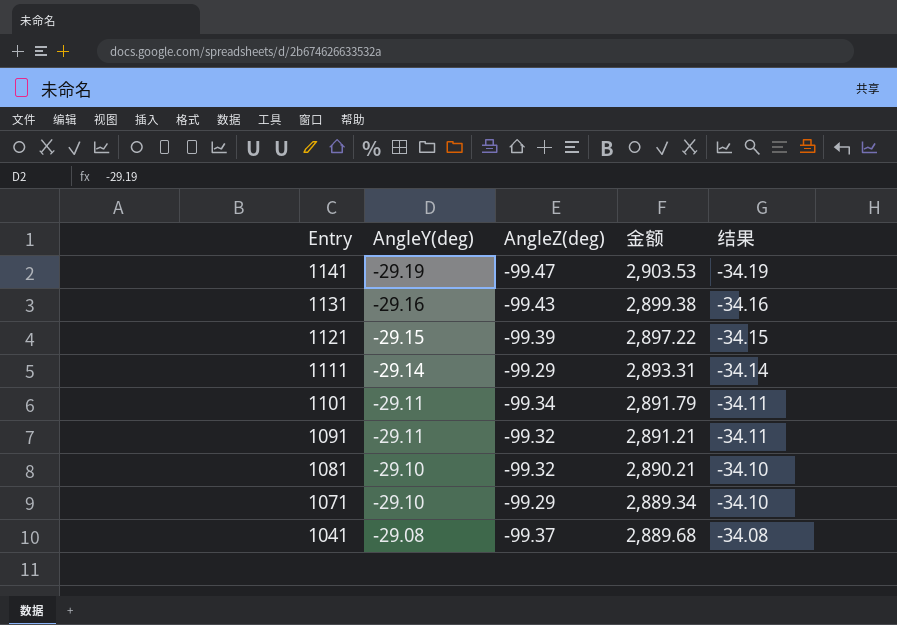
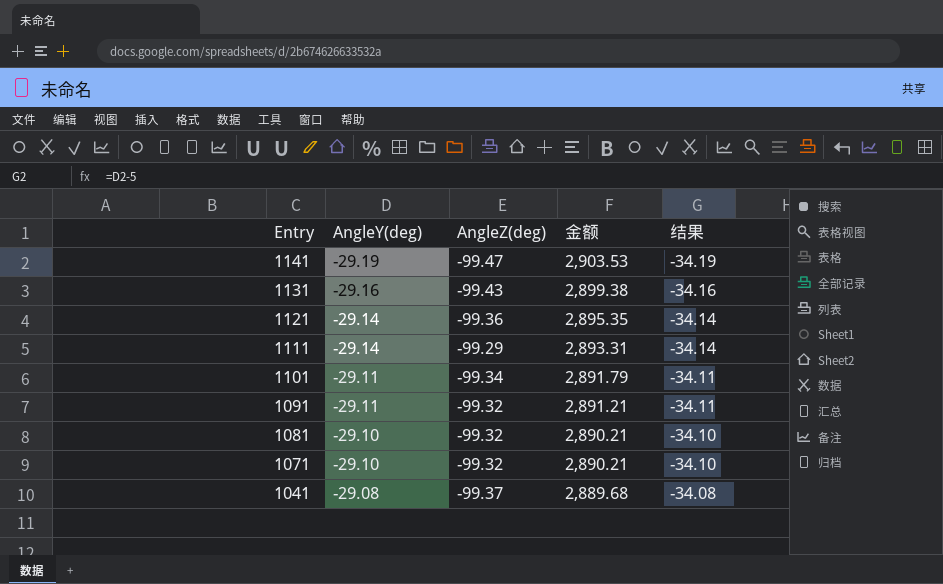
1121 | AngleY(deg): -29.15 -> -29.14
1121 | AngleZ(deg): -99.39 -> -99.36
1121 | 金额: 2,897.22 -> 2,895.35
1121 | 结果: -34.15 -> -34.14
1071 | AngleZ(deg): -99.29 -> -99.32
1071 | 金额: 2,889.34 -> 2,890.21

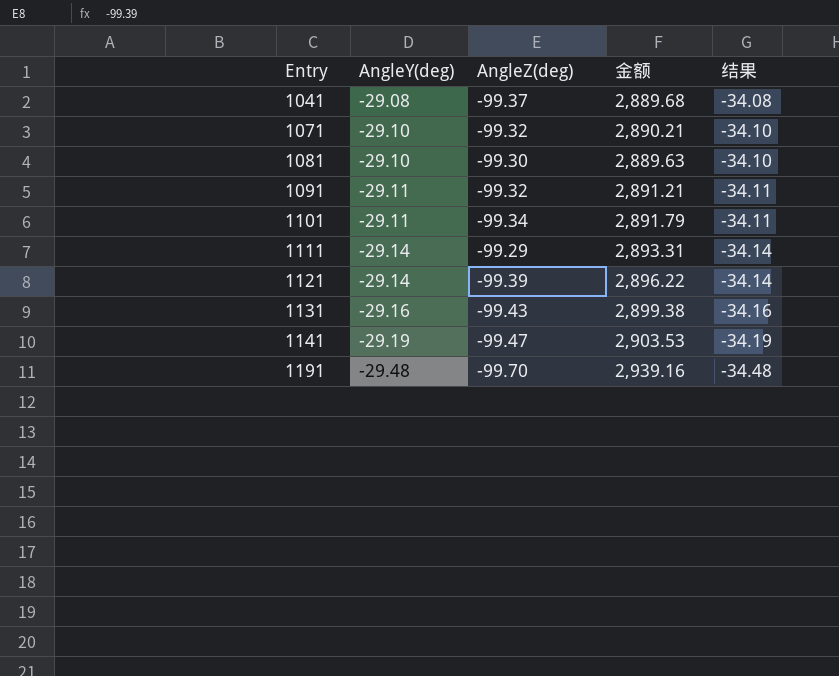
row order: Entry descending -> Entry ascending
1081 | AngleZ(deg): -99.32 -> -99.30
1081 | 金额: 2,890.21 -> 2,889.63
1121 | AngleZ(deg): -99.36 -> -99.39
1121 | 金额: 2,895.35 -> 2,896.22
row 1191: none -> -29.48 | -99.70 | 2,939.16 | -34.48

